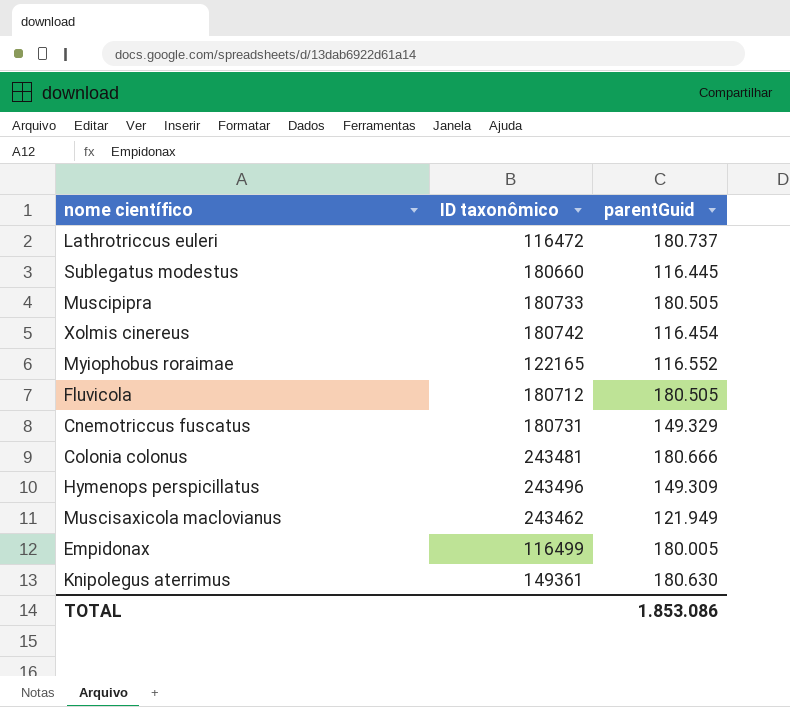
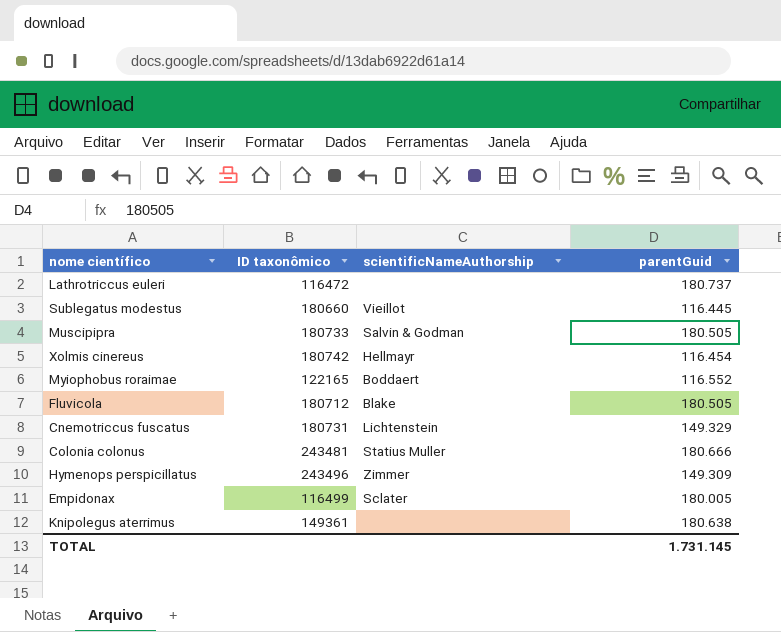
column scientificNameAuthorship | position: none -> 3
row Muscisaxicola maclovianus: 243462 | 121.949 -> none
Knipolegus aterrimus | parentGuid: 180.630 -> 180.638
TOTAL | parentGuid: 1.853.086 -> 1.731.145

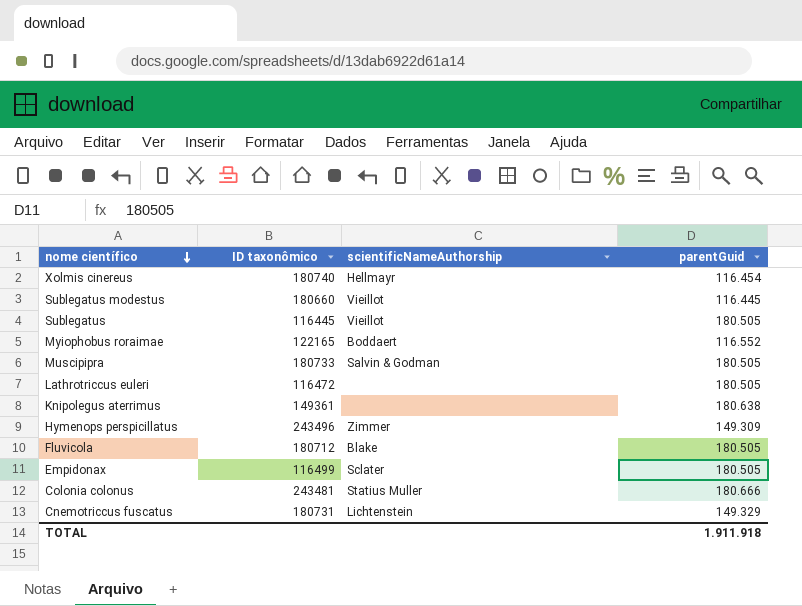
row order: none -> nome científico descending
Xolmis cinereus | ID taxonômico: 180742 -> 180740
row Sublegatus: none -> 116445 | Vieillot | 180.505
Lathrotriccus euleri | parentGuid: 180.737 -> 180.505
Empidonax | parentGuid: 180.005 -> 180.505
TOTAL | parentGuid: 1.731.145 -> 1.911.918

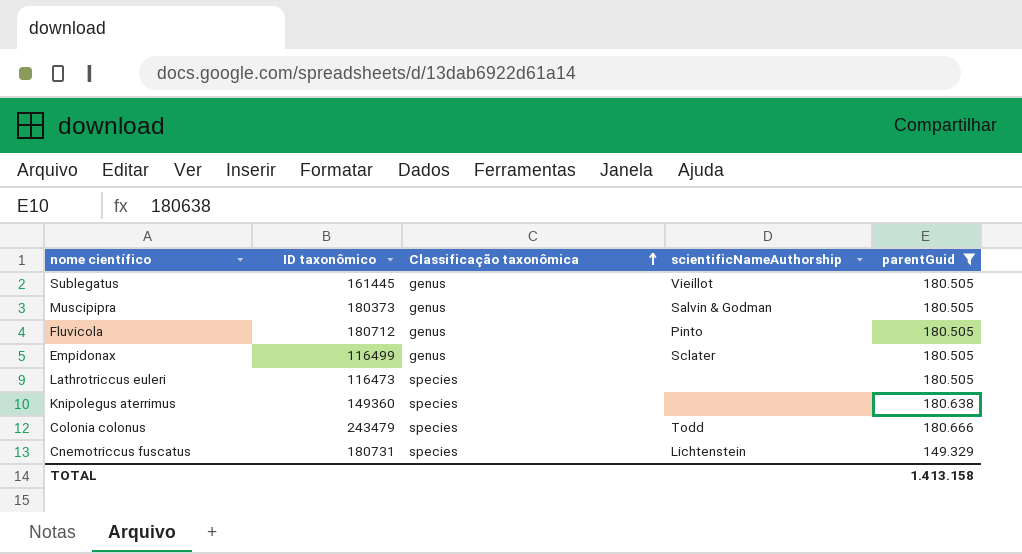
filter: none -> parentGuid >= 149.329
row order: nome científico descending -> Classificação taxonômica ascending
column Classificação taxonômica | position: none -> 3
Sublegatus | ID taxonômico: 116445 -> 161445
Muscipipra | ID taxonômico: 180733 -> 180373
Fluvicola | scientificNameAuthorship: Blake -> Pinto
Lathrotriccus euleri | ID taxonômico: 116472 -> 116473
Knipolegus aterrimus | ID taxonômico: 149361 -> 149360
Colonia colonus | ID taxonômico: 243481 -> 243479
Colonia colonus | scientificNameAuthorship: Statius Muller -> Todd
TOTAL | parentGuid: 1.911.918 -> 1.413.158

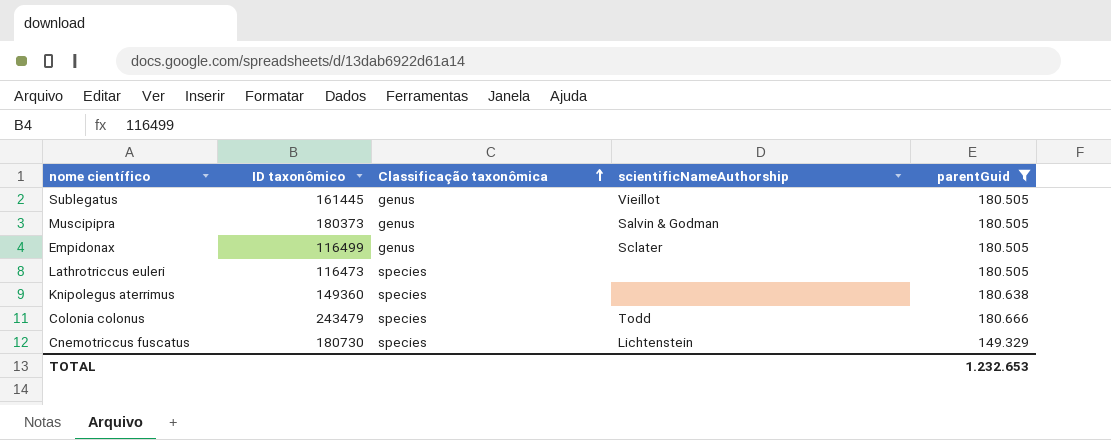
row Fluvicola: 180712 | genus | Pinto | 180.505 -> none
Cnemotriccus fuscatus | ID taxonômico: 180731 -> 180730
TOTAL | parentGuid: 1.413.158 -> 1.232.653

